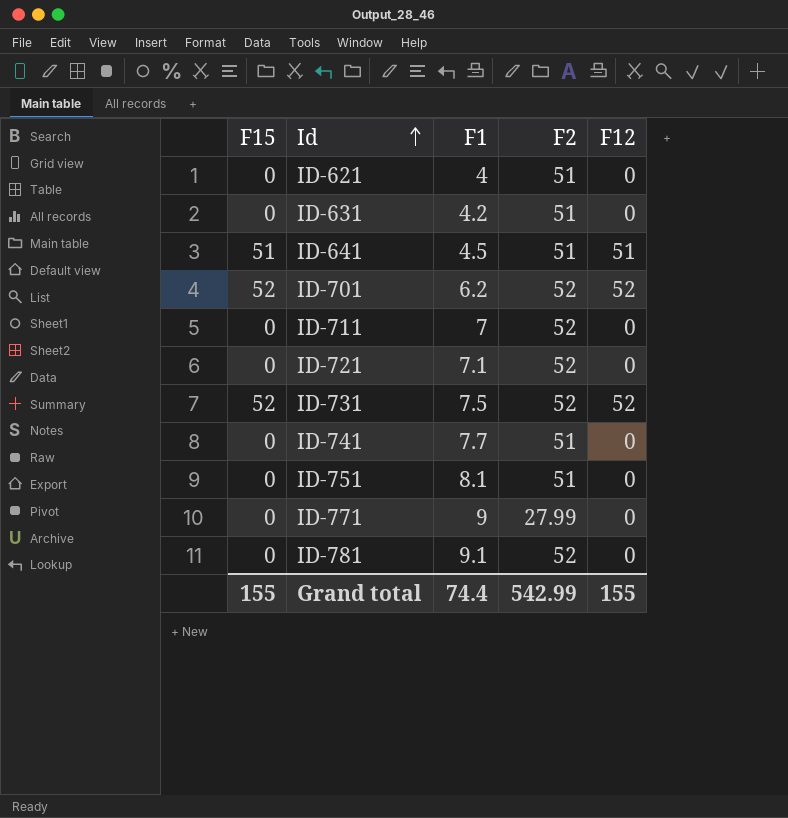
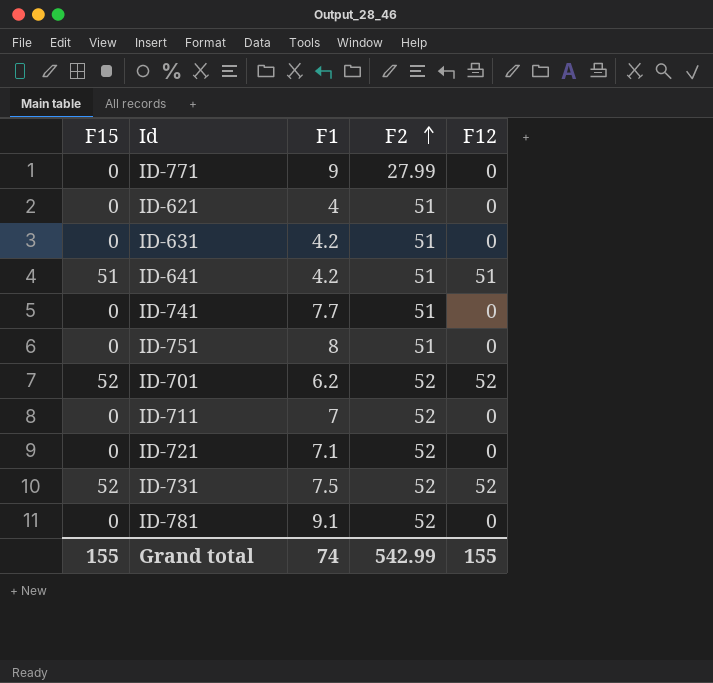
row order: Id ascending -> F2 ascending
ID-641 | F1: 4.5 -> 4.2
ID-751 | F1: 8.1 -> 8
Grand total | F1: 74.4 -> 74

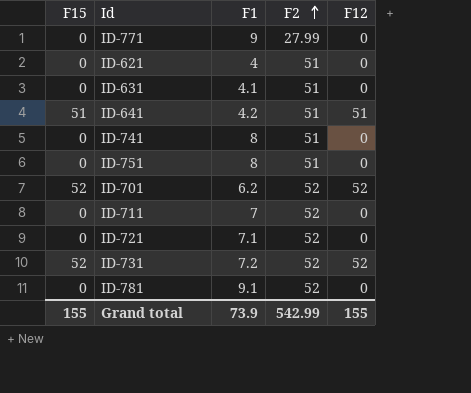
ID-631 | F1: 4.2 -> 4.1
ID-741 | F1: 7.7 -> 8
ID-731 | F1: 7.5 -> 7.2
Grand total | F1: 74 -> 73.9

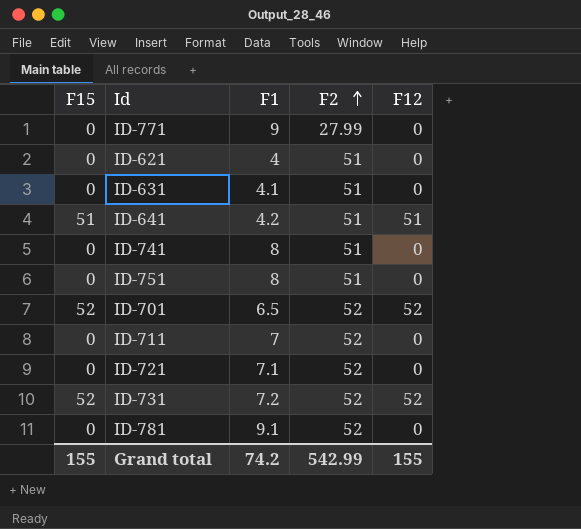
ID-701 | F1: 6.2 -> 6.5
Grand total | F1: 73.9 -> 74.2

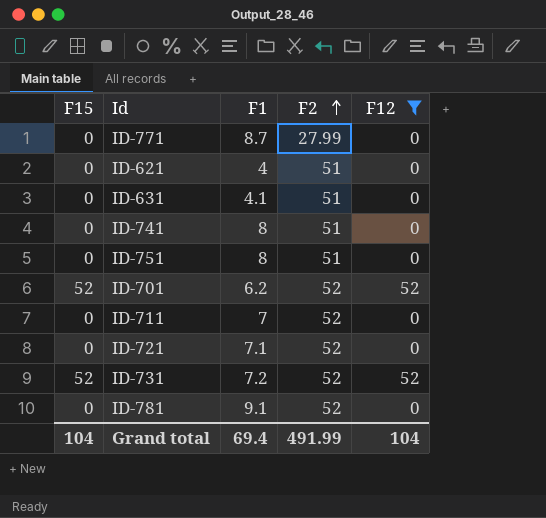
filter: none -> F12 != 51
ID-771 | F1: 9 -> 8.7
ID-701 | F1: 6.5 -> 6.2
Grand total | F15: 155 -> 104
Grand total | F1: 74.2 -> 69.4
Grand total | F2: 542.99 -> 491.99
Grand total | F12: 155 -> 104

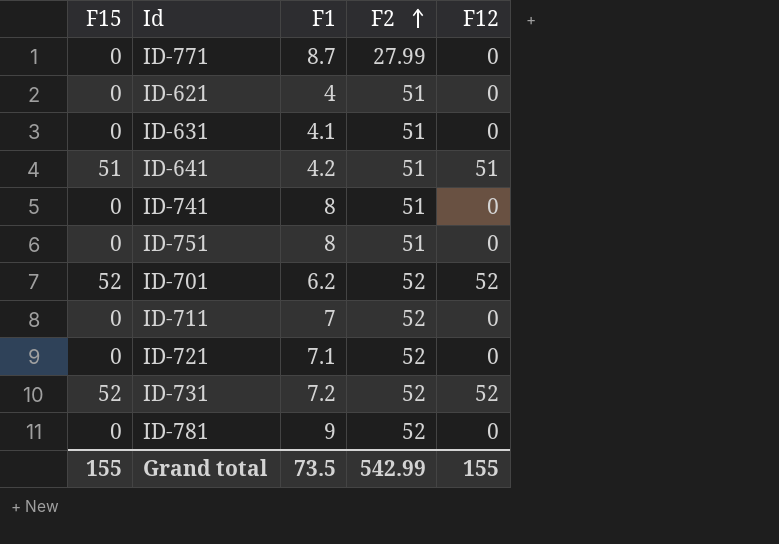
filter: F12 != 51 -> none
ID-781 | F1: 9.1 -> 9
Grand total | F15: 104 -> 155
Grand total | F1: 69.4 -> 73.5
Grand total | F2: 491.99 -> 542.99
Grand total | F12: 104 -> 155

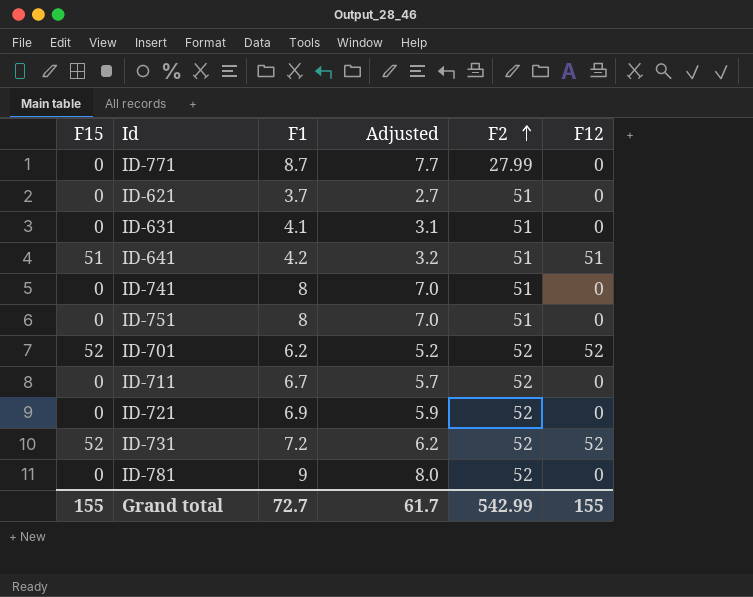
column Adjusted | formula: none -> [F1] - 1
ID-621 | F1: 4 -> 3.7
ID-711 | F1: 7 -> 6.7
ID-721 | F1: 7.1 -> 6.9
Grand total | F1: 73.5 -> 72.7

